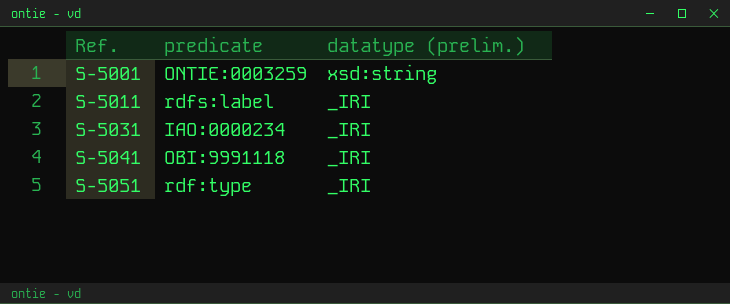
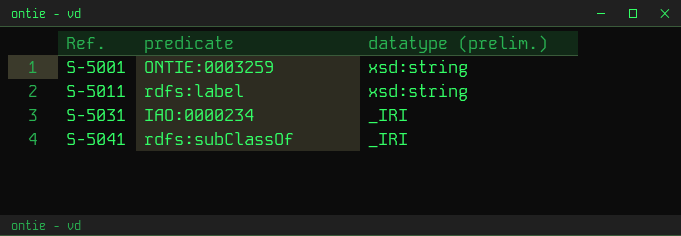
row S-5051: rdf:type | _IRI -> none
S-5011 | datatype (prelim.): _IRI -> xsd:string
S-5041 | predicate: OBI:9991118 -> rdfs:subClassOf

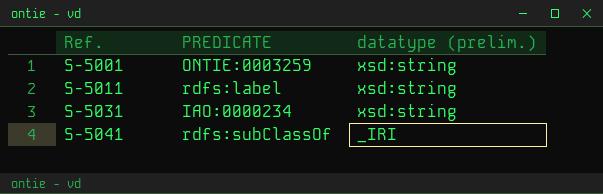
column name: predicate -> PREDICATE
S-5031 | datatype (prelim.): _IRI -> xsd:string

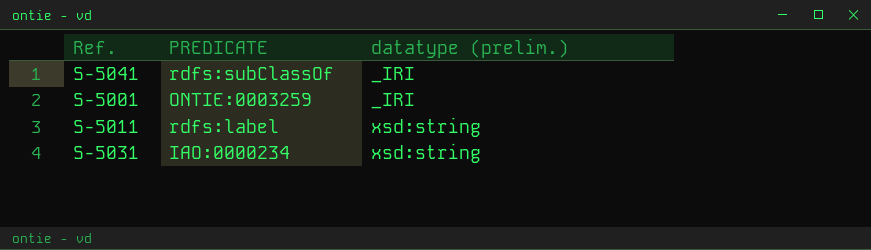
row order: Ref. ascending -> datatype (prelim.) ascending
S-5001 | datatype (prelim.): xsd:string -> _IRI

